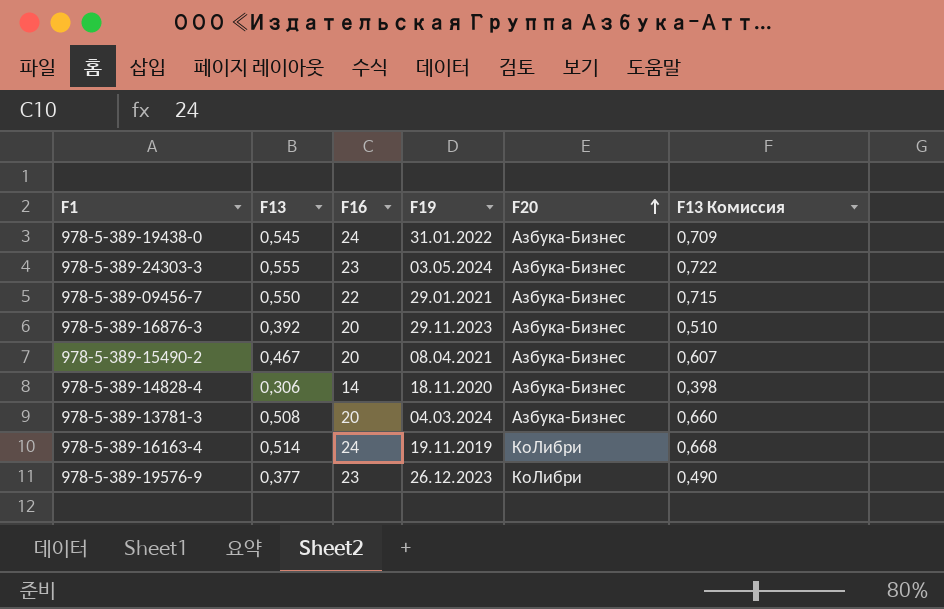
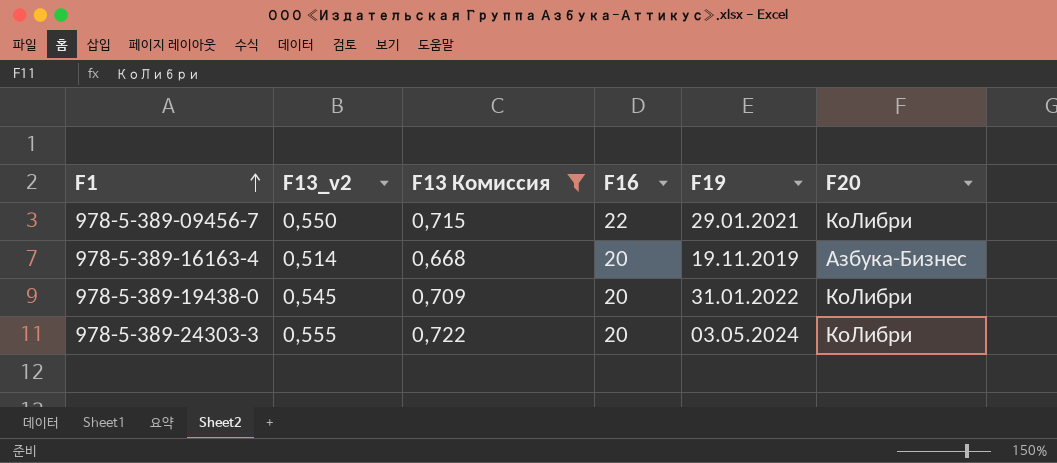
filter: none -> F13 Комиссия >= 0,668
row order: F20 ascending -> F1 ascending
column name: F13 -> F13_v2
column F13 Комиссия | position: 6 -> 3
978-5-389-09456-7 | F20: Азбука-Бизнес -> КоЛибри
978-5-389-16163-4 | F16: 24 -> 20
978-5-389-16163-4 | F20: КоЛибри -> Азбука-Бизнес
978-5-389-19438-0 | F16: 24 -> 20
978-5-389-19438-0 | F20: Азбука-Бизнес -> КоЛибри
978-5-389-24303-3 | F16: 23 -> 20
978-5-389-24303-3 | F20: Азбука-Бизнес -> КоЛибри

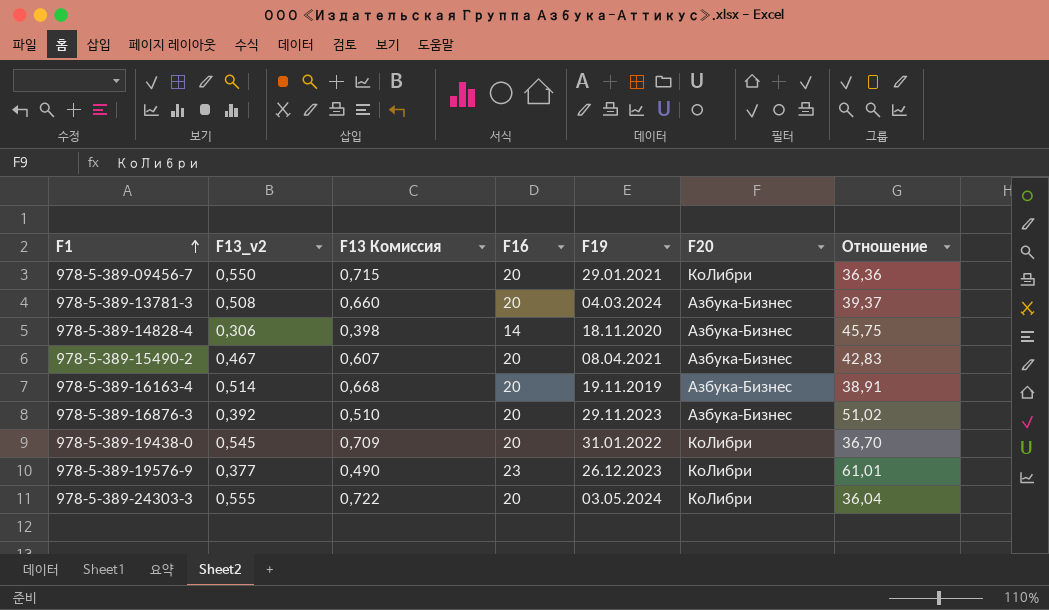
filter: F13 Комиссия >= 0,668 -> none
column Отношение | formula: none -> [F16] / [F13_v2]
978-5-389-09456-7 | F16: 22 -> 20

